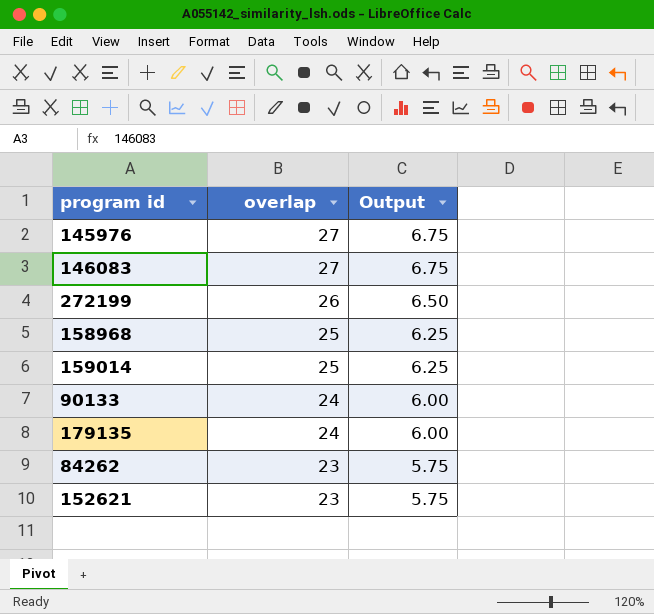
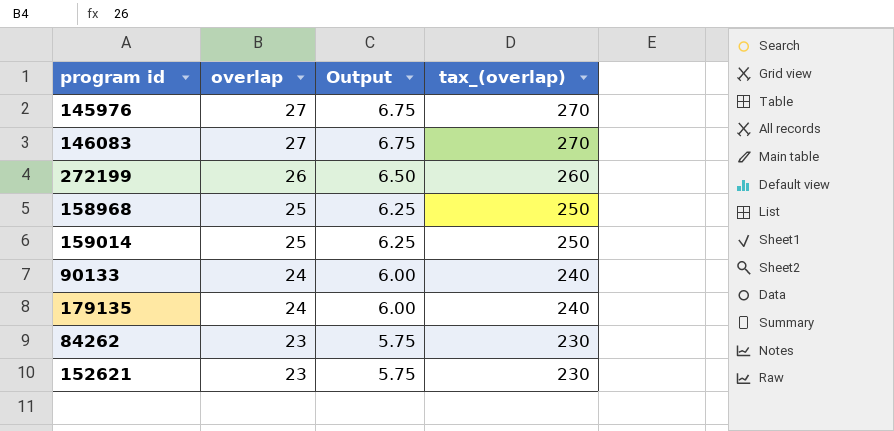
column tax_(overlap) | formula: none -> [overlap] * 10

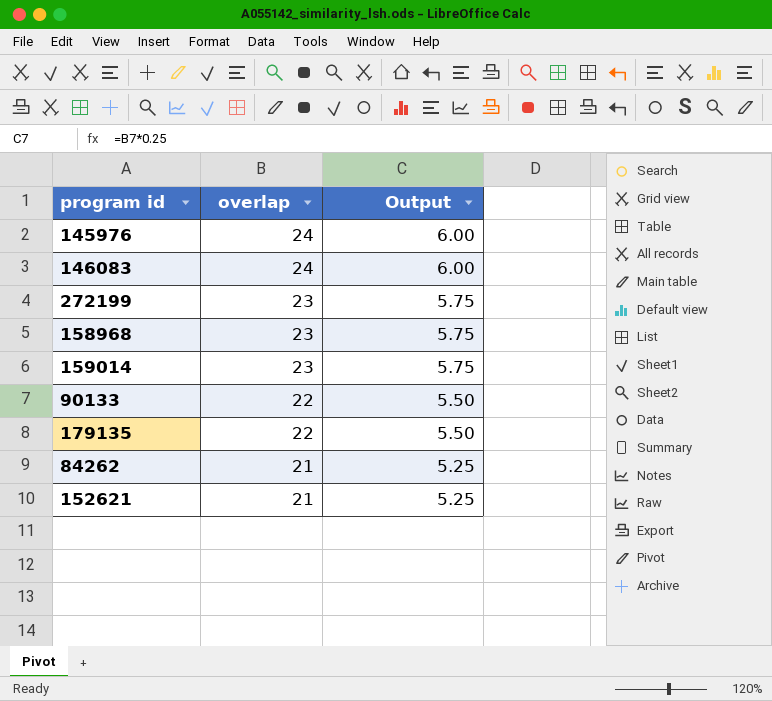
column tax_(overlap) | formula: [overlap] * 10 -> none
145976 | overlap: 27 -> 24
145976 | Output: 6.75 -> 6.00
146083 | overlap: 27 -> 24
146083 | Output: 6.75 -> 6.00
272199 | overlap: 26 -> 23
272199 | Output: 6.50 -> 5.75
158968 | overlap: 25 -> 23
158968 | Output: 6.25 -> 5.75
159014 | overlap: 25 -> 23
159014 | Output: 6.25 -> 5.75
90133 | overlap: 24 -> 22
90133 | Output: 6.00 -> 5.50
179135 | overlap: 24 -> 22
179135 | Output: 6.00 -> 5.50
84262 | overlap: 23 -> 21
84262 | Output: 5.75 -> 5.25
152621 | overlap: 23 -> 21
152621 | Output: 5.75 -> 5.25

